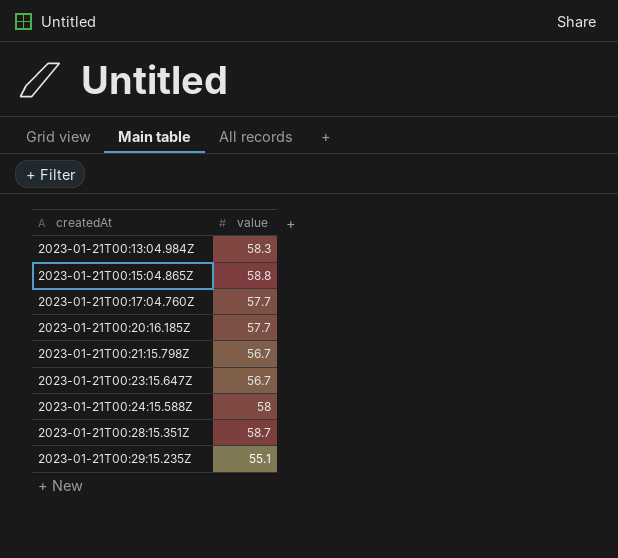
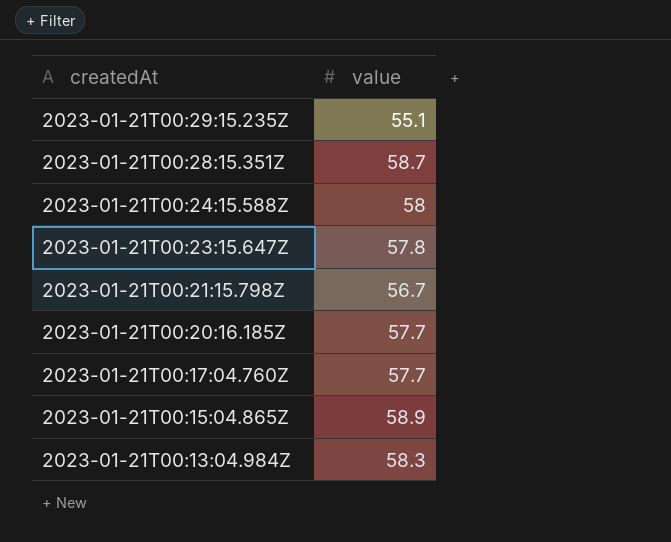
row order: createdAt ascending -> createdAt descending
2023-01-21T00:23:15.647Z | value: 56.7 -> 57.8
2023-01-21T00:15:04.865Z | value: 58.8 -> 58.9

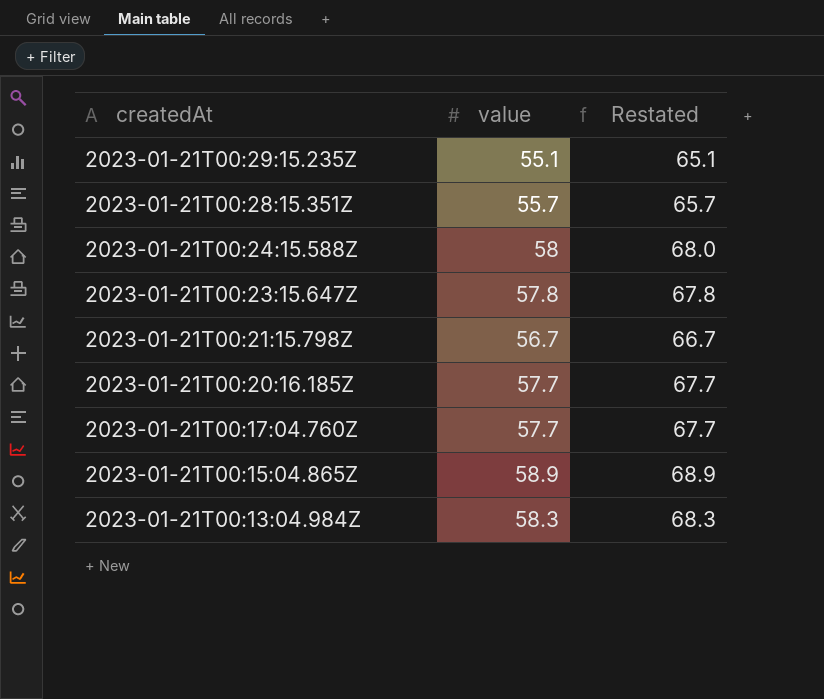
column Restated | formula: none -> [value] + 10
2023-01-21T00:28:15.351Z | value: 58.7 -> 55.7

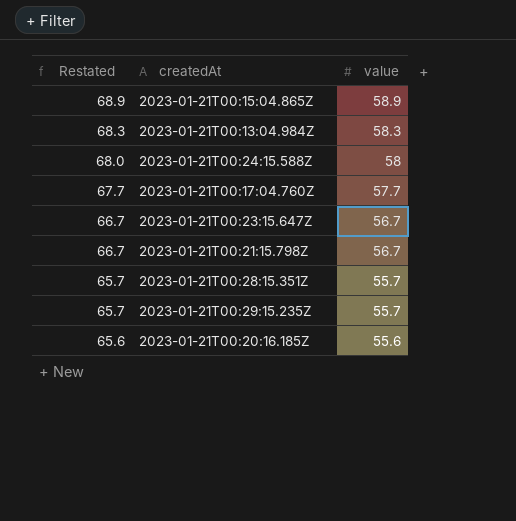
row order: createdAt descending -> Restated descending
column Restated | position: 3 -> 1
2023-01-21T00:23:15.647Z | Restated: 67.8 -> 66.7
2023-01-21T00:23:15.647Z | value: 57.8 -> 56.7
2023-01-21T00:29:15.235Z | Restated: 65.1 -> 65.7
2023-01-21T00:29:15.235Z | value: 55.1 -> 55.7
2023-01-21T00:20:16.185Z | Restated: 67.7 -> 65.6
2023-01-21T00:20:16.185Z | value: 57.7 -> 55.6

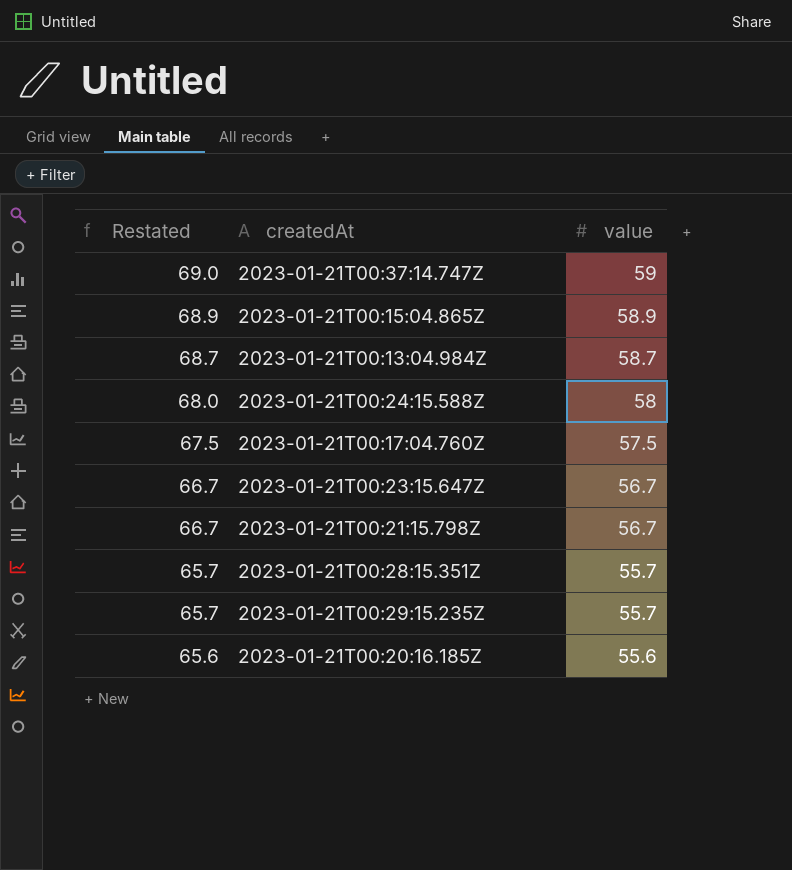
row 2023-01-21T00:37:14.747Z: none -> 69.0 | 59
2023-01-21T00:13:04.984Z | Restated: 68.3 -> 68.7
2023-01-21T00:13:04.984Z | value: 58.3 -> 58.7
2023-01-21T00:17:04.760Z | Restated: 67.7 -> 67.5
2023-01-21T00:17:04.760Z | value: 57.7 -> 57.5

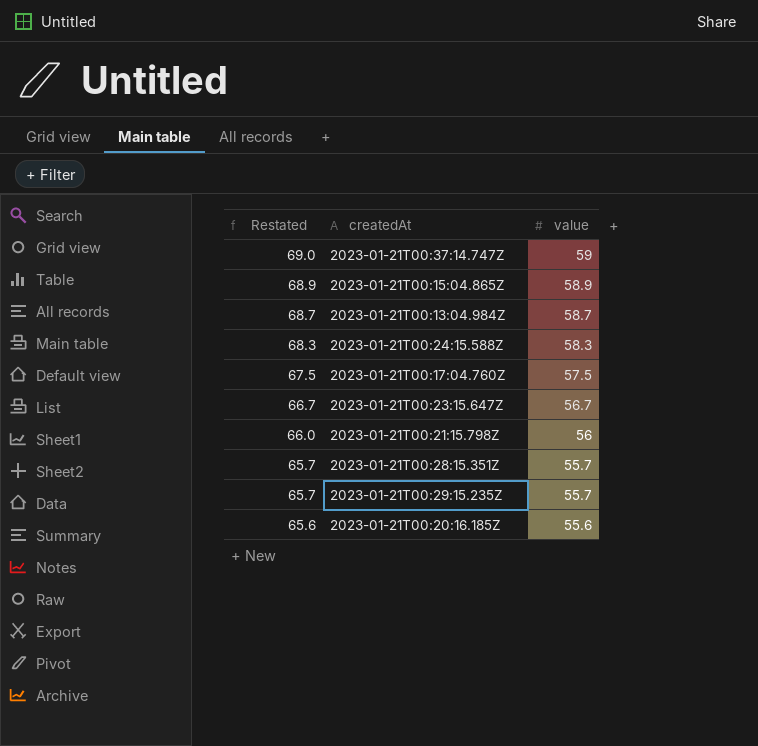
2023-01-21T00:24:15.588Z | Restated: 68.0 -> 68.3
2023-01-21T00:24:15.588Z | value: 58 -> 58.3
2023-01-21T00:21:15.798Z | Restated: 66.7 -> 66.0
2023-01-21T00:21:15.798Z | value: 56.7 -> 56

